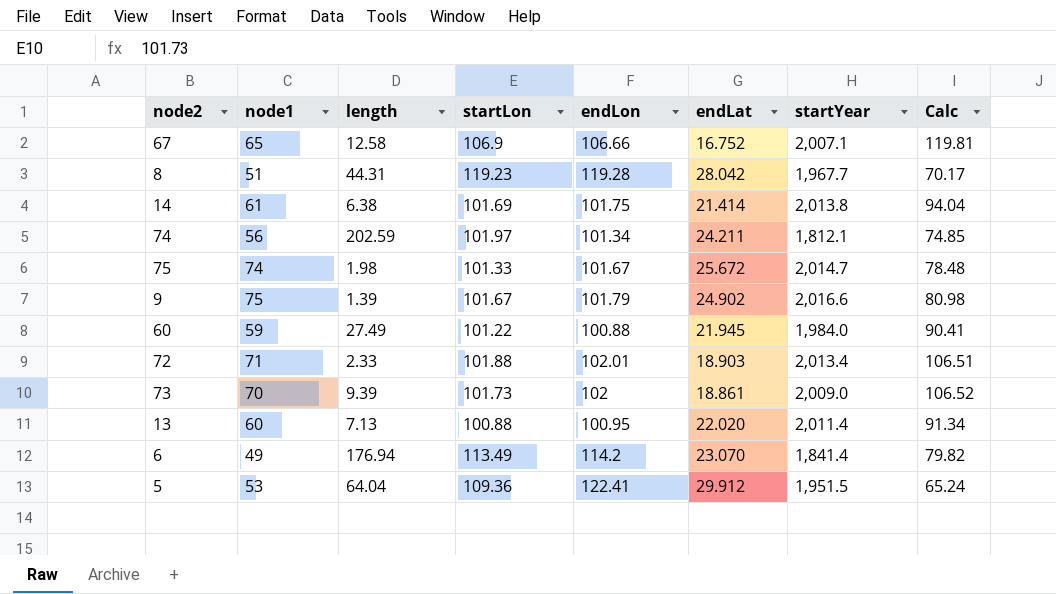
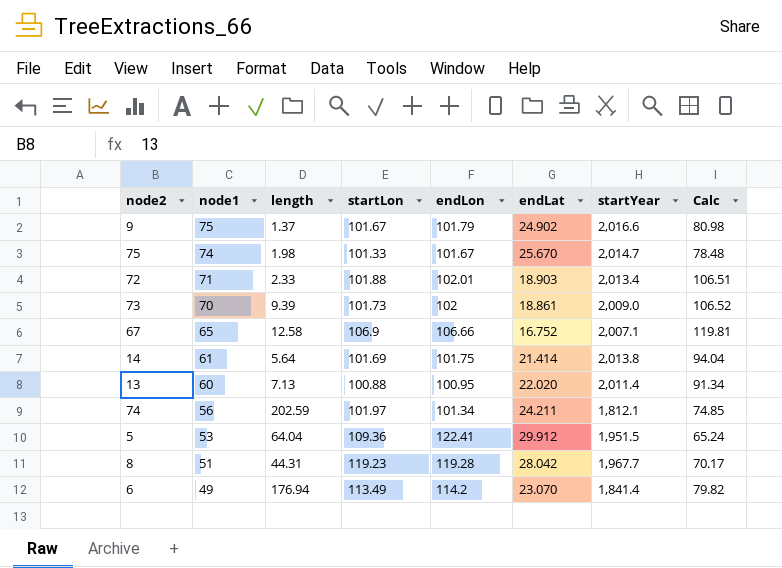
row order: none -> node1 descending
row 60: 59 | 27.49 | 101.22 | 100.88 | 21.945 | 1,984.0 | 90.41 -> none
9 | length: 1.39 -> 1.37
75 | endLat: 25.672 -> 25.670
14 | length: 6.38 -> 5.64

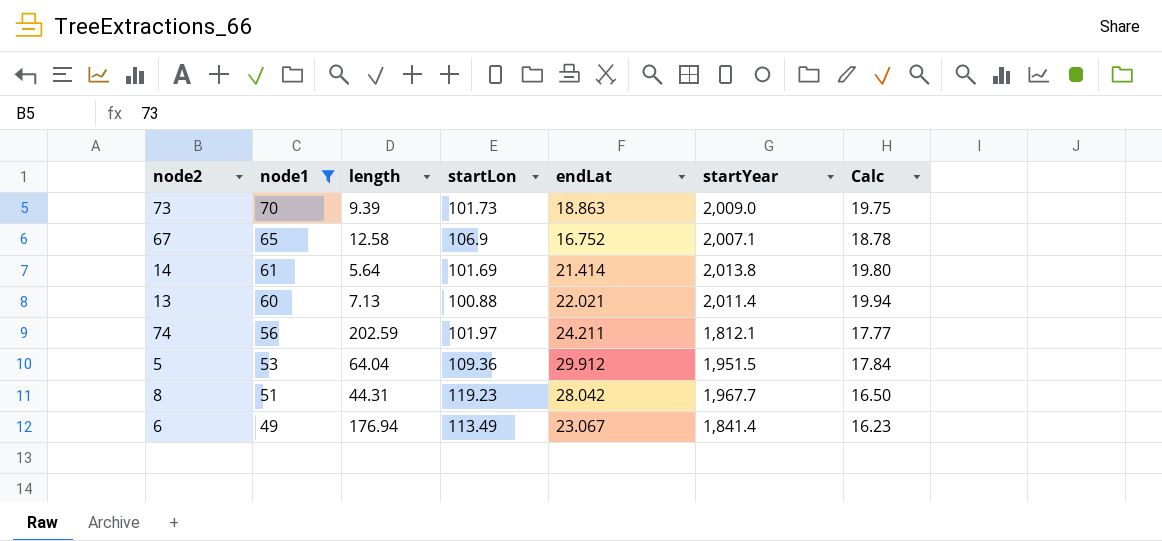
filter: none -> node1 <= 70
column endLon | position: 5 -> none
column Calc | formula: [startYear] / [endLat] -> [startYear] / [startLon]
73 | endLat: 18.861 -> 18.863
13 | endLat: 22.020 -> 22.021
6 | endLat: 23.070 -> 23.067

